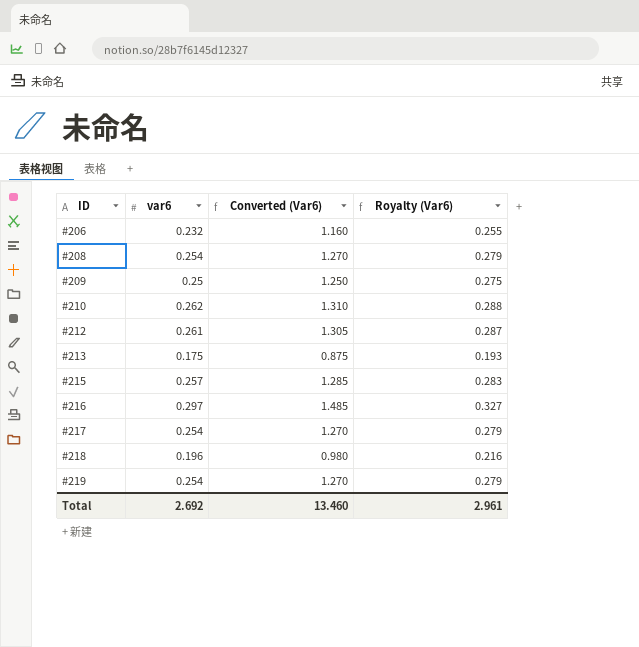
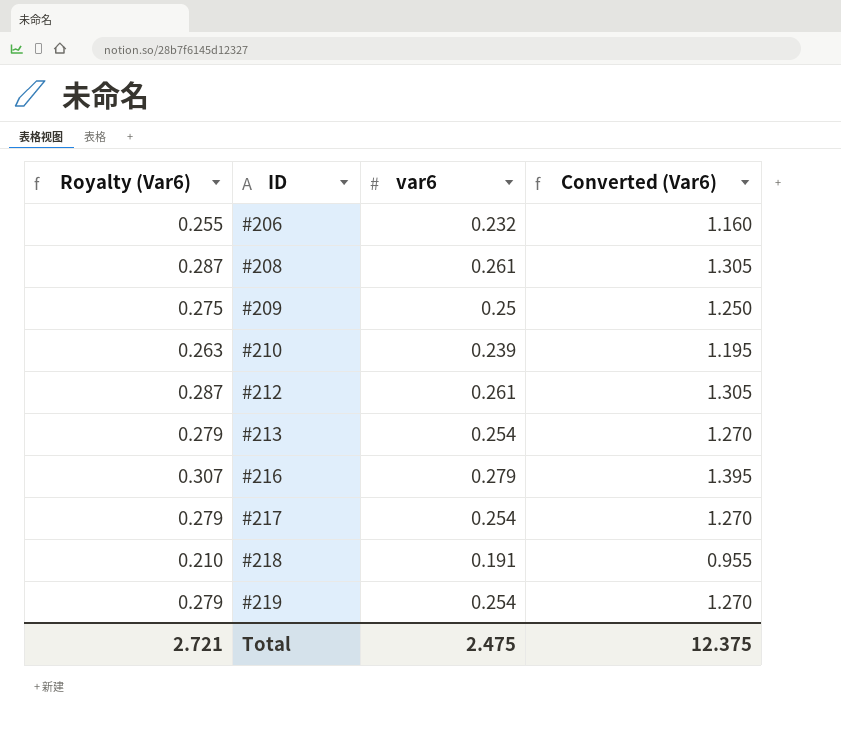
column Royalty (Var6) | position: 4 -> 1
row #215: 0.257 | 1.285 | 0.283 -> none
#208 | Royalty (Var6): 0.279 -> 0.287
#208 | var6: 0.254 -> 0.261
#208 | Converted (Var6): 1.270 -> 1.305
#210 | Royalty (Var6): 0.288 -> 0.263
#210 | var6: 0.262 -> 0.239
#210 | Converted (Var6): 1.310 -> 1.195
#213 | Royalty (Var6): 0.193 -> 0.279
#213 | var6: 0.175 -> 0.254
#213 | Converted (Var6): 0.875 -> 1.270
#216 | Royalty (Var6): 0.327 -> 0.307
#216 | var6: 0.297 -> 0.279
#216 | Converted (Var6): 1.485 -> 1.395
#218 | Royalty (Var6): 0.216 -> 0.210
#218 | var6: 0.196 -> 0.191
#218 | Converted (Var6): 0.980 -> 0.955
Total | Royalty (Var6): 2.961 -> 2.721
Total | var6: 2.692 -> 2.475
Total | Converted (Var6): 13.460 -> 12.375

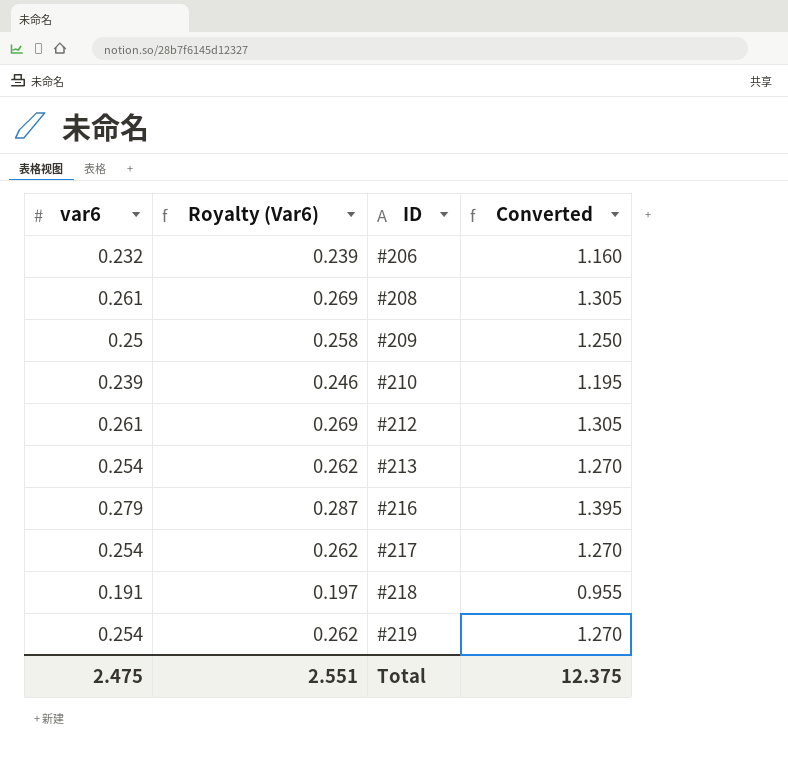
column var6 | position: 3 -> 1
column Royalty (Var6) | formula: [var6] * 1.1 -> [var6] * 1.03
column name: Converted (Var6) -> Converted
Total | Royalty (Var6): 2.721 -> 2.551

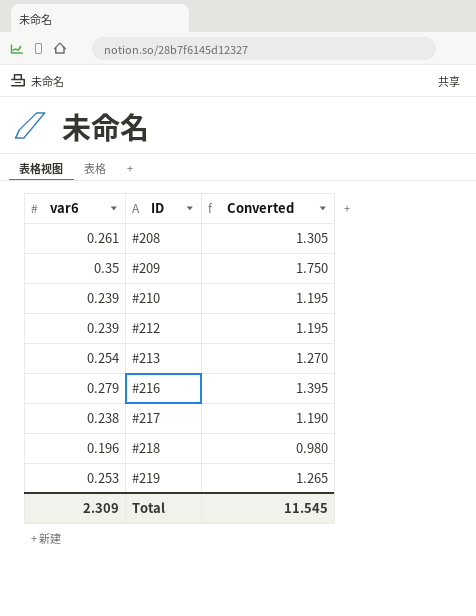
column Royalty (Var6) | formula: [var6] * 1.03 -> none
row #206: 0.232 | 0.239 | 1.160 -> none
#209 | var6: 0.25 -> 0.35
#209 | Converted: 1.250 -> 1.750
#212 | var6: 0.261 -> 0.239
#212 | Converted: 1.305 -> 1.195
#217 | var6: 0.254 -> 0.238
#217 | Converted: 1.270 -> 1.190
#218 | var6: 0.191 -> 0.196
#218 | Converted: 0.955 -> 0.980
#219 | var6: 0.254 -> 0.253
#219 | Converted: 1.270 -> 1.265
Total | var6: 2.475 -> 2.309
Total | Converted: 12.375 -> 11.545

